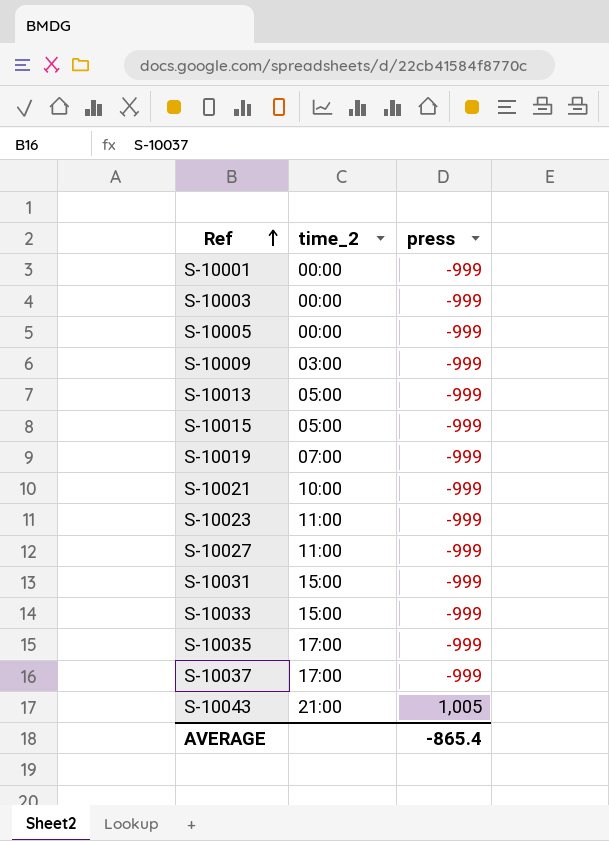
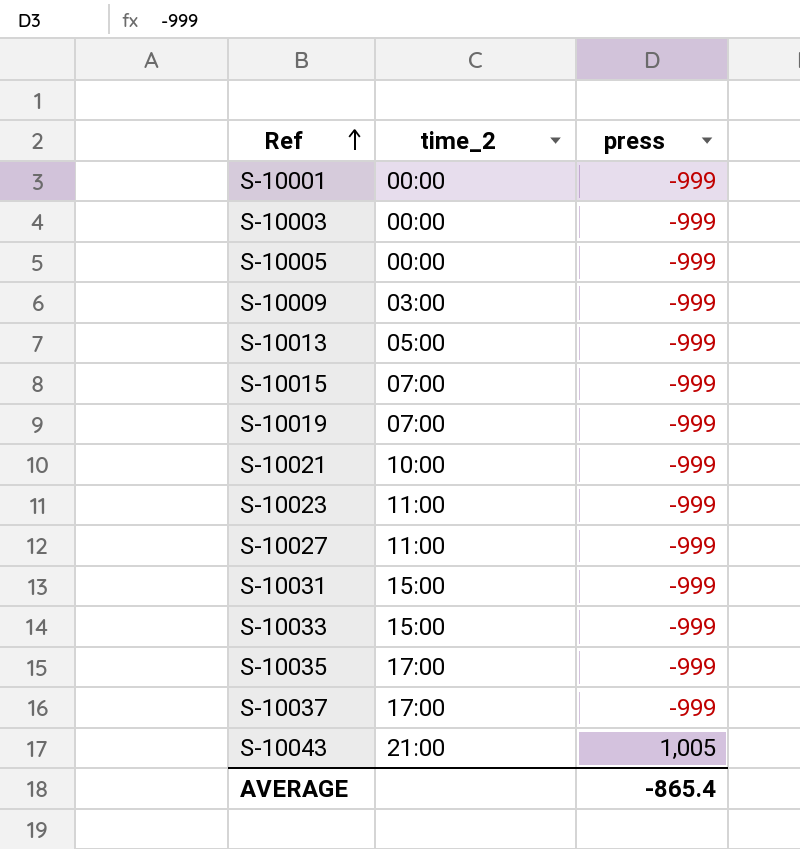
S-10015 | time_2: 05:00 -> 07:00

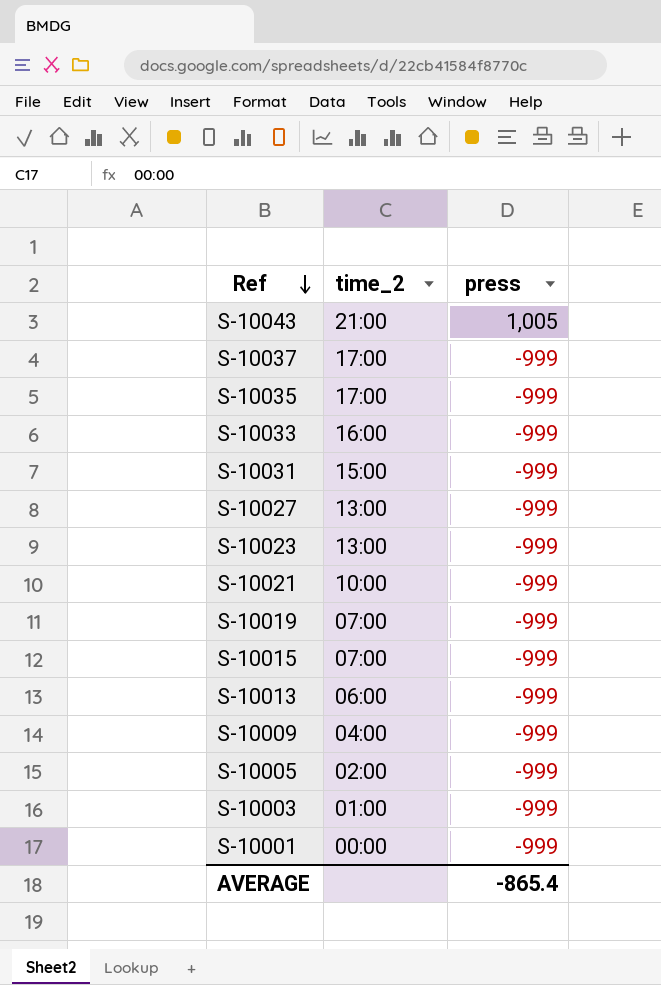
row order: Ref ascending -> Ref descending
S-10033 | time_2: 15:00 -> 16:00
S-10027 | time_2: 11:00 -> 13:00
S-10023 | time_2: 11:00 -> 13:00
S-10013 | time_2: 05:00 -> 06:00
S-10009 | time_2: 03:00 -> 04:00
S-10005 | time_2: 00:00 -> 02:00
S-10003 | time_2: 00:00 -> 01:00

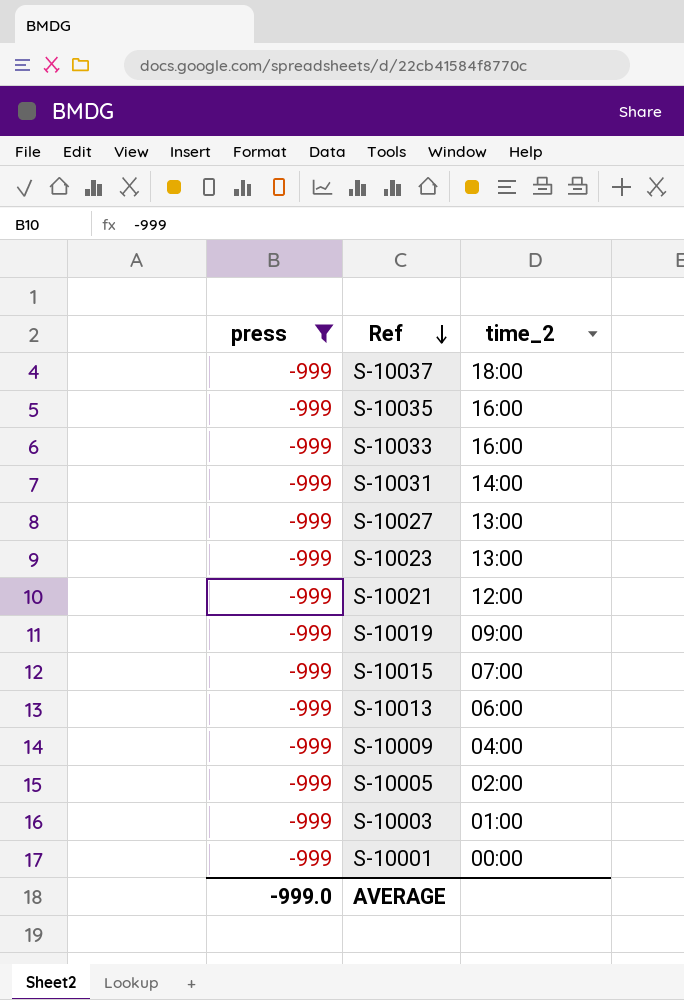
filter: none -> press = -999
column press | position: 3 -> 1
S-10037 | time_2: 17:00 -> 18:00
S-10035 | time_2: 17:00 -> 16:00
S-10031 | time_2: 15:00 -> 14:00
S-10021 | time_2: 10:00 -> 12:00
S-10019 | time_2: 07:00 -> 09:00
AVERAGE | press: -865.4 -> -999.0

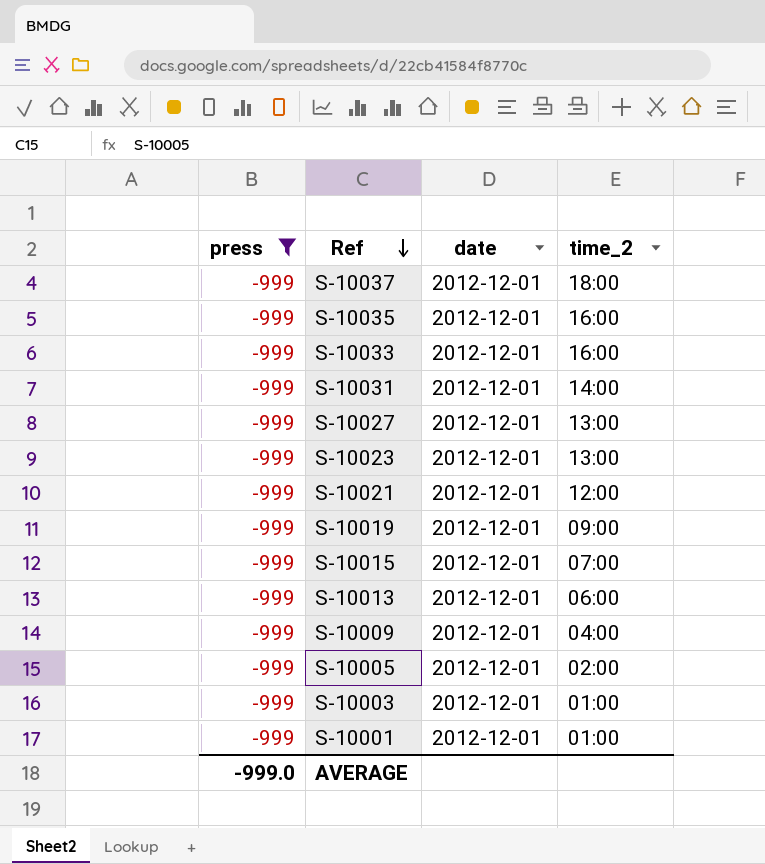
column date | position: none -> 3
S-10001 | time_2: 00:00 -> 01:00

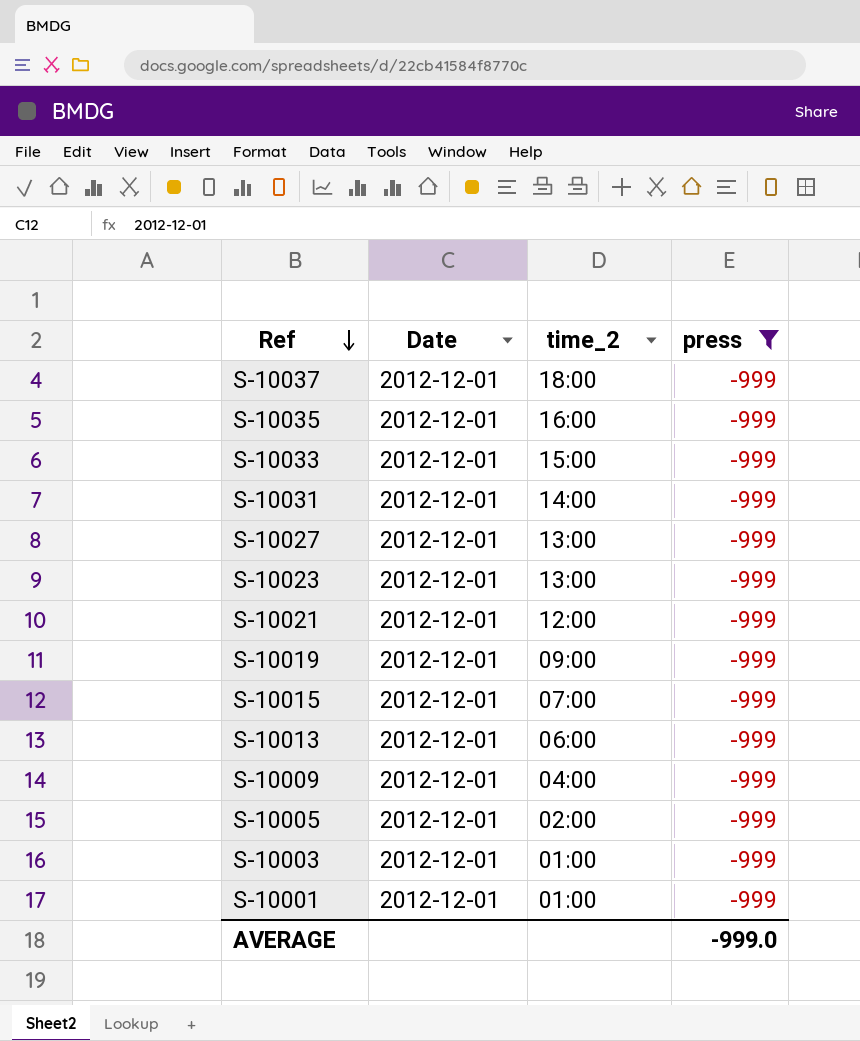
column name: date -> Date
column press | position: 1 -> 4
S-10033 | time_2: 16:00 -> 15:00

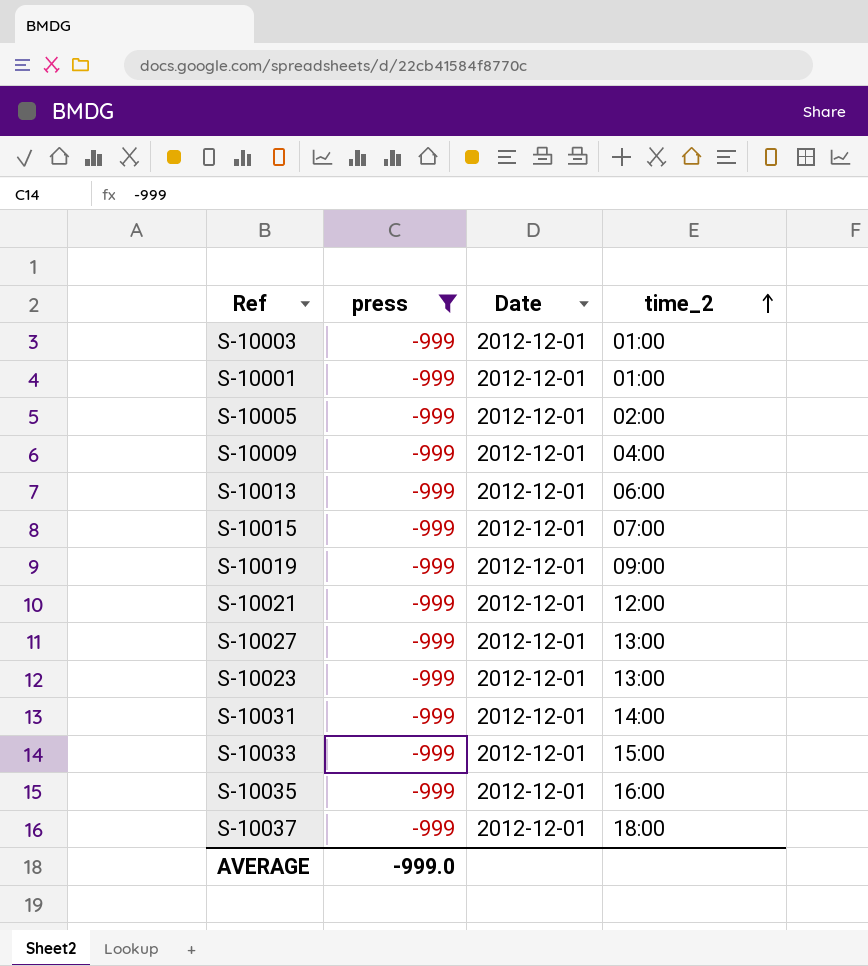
row order: Ref descending -> time_2 ascending
column press | position: 4 -> 2

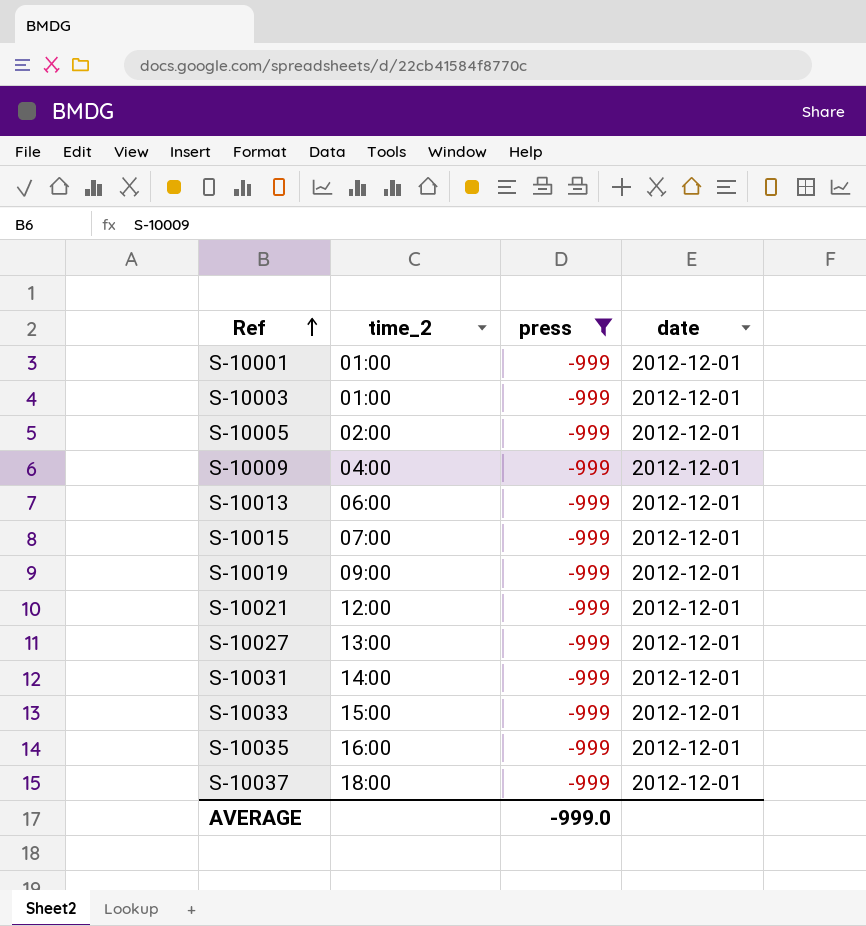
row order: time_2 ascending -> Ref ascending
column time_2 | position: 4 -> 2
column name: Date -> date
row S-10023: -999 | 2012-12-01 | 13:00 -> none

